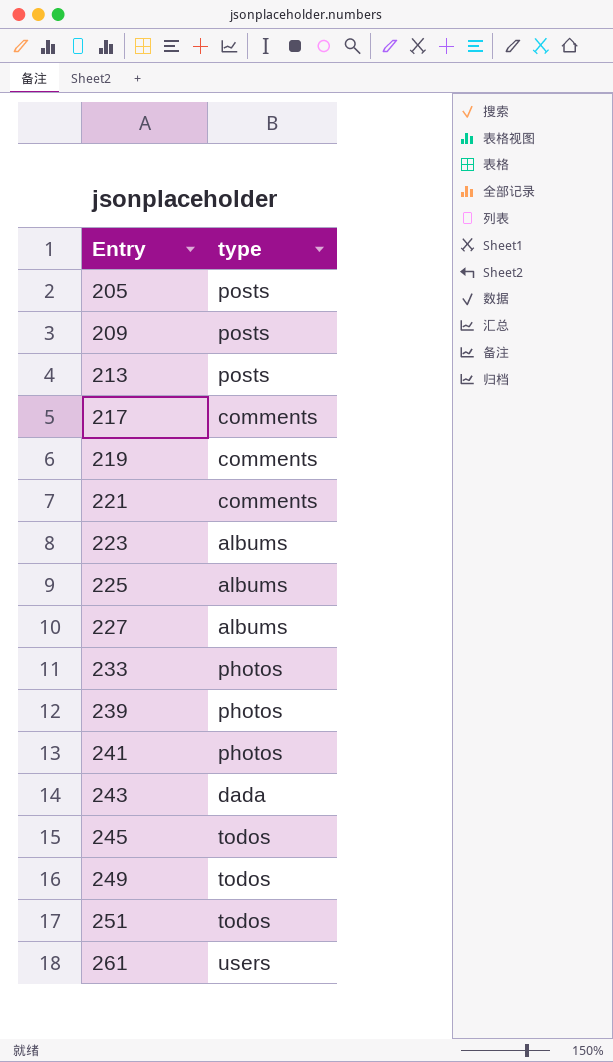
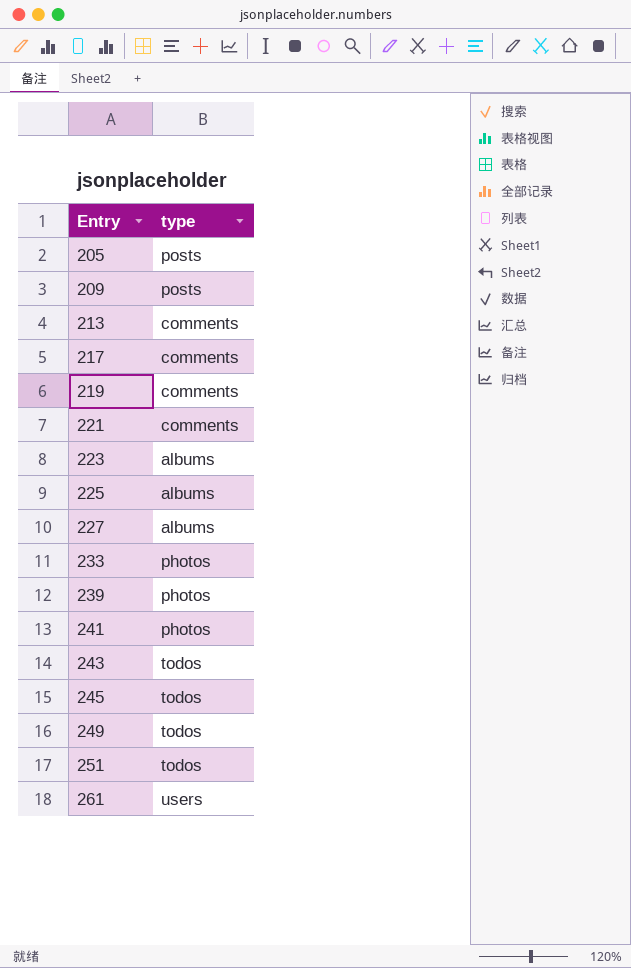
213 | type: posts -> comments
243 | type: dada -> todos

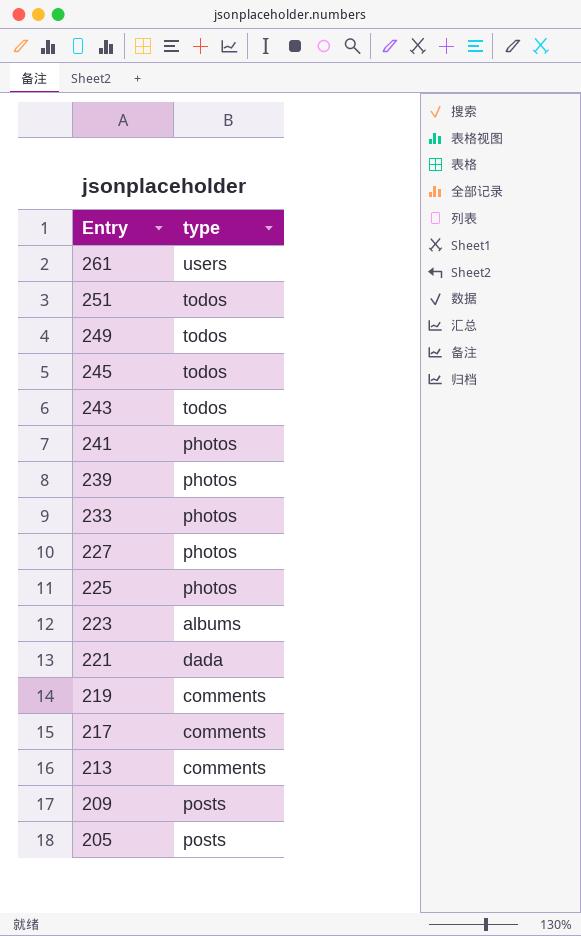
row order: Entry ascending -> Entry descending
227 | type: albums -> photos
225 | type: albums -> photos
221 | type: comments -> dada

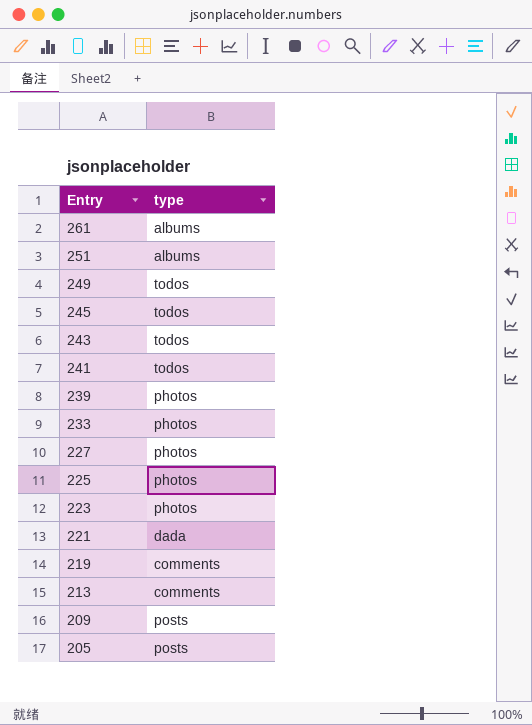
row 217: comments -> none
261 | type: users -> albums
251 | type: todos -> albums
241 | type: photos -> todos
223 | type: albums -> photos

